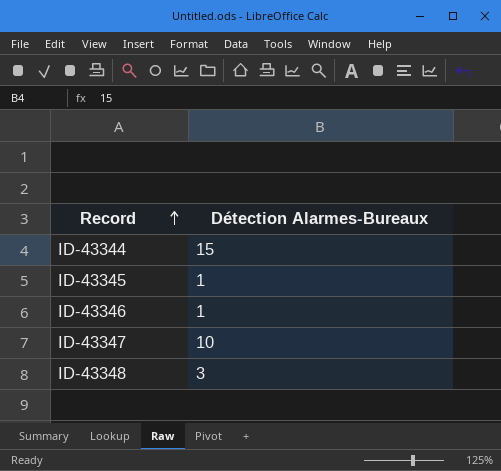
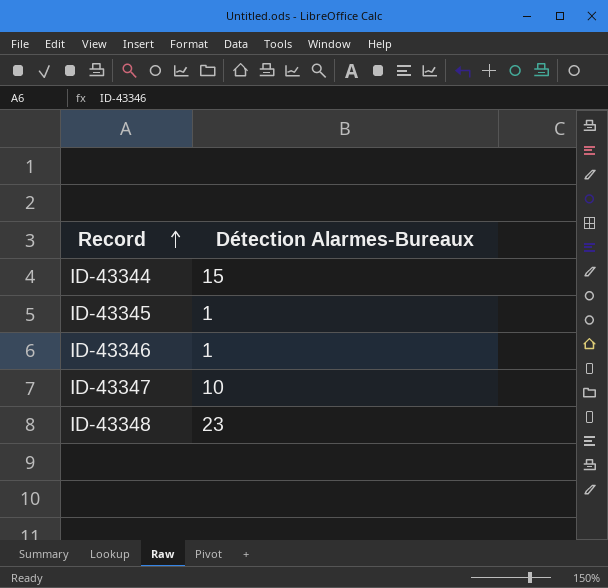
ID-43348 | Détection Alarmes-Bureaux: 3 -> 23

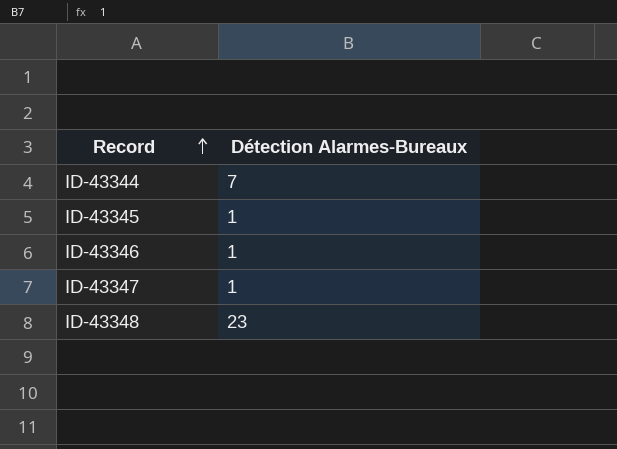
ID-43344 | Détection Alarmes-Bureaux: 15 -> 7
ID-43347 | Détection Alarmes-Bureaux: 10 -> 1

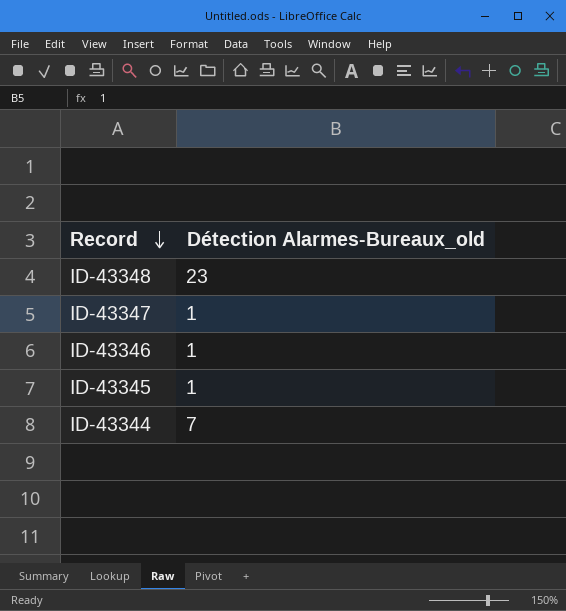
row order: Record ascending -> Record descending
column name: Détection Alarmes-Bureaux -> Détection Alarmes-Bureaux_old

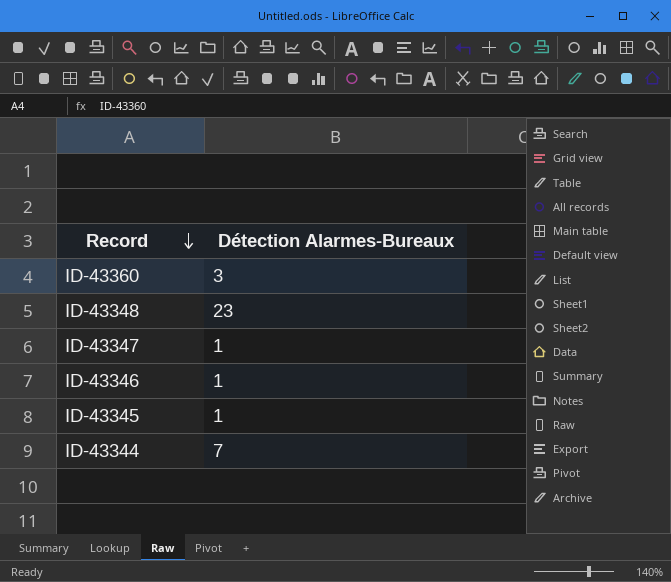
column name: Détection Alarmes-Bureaux_old -> Détection Alarmes-Bureaux
row ID-43360: none -> 3

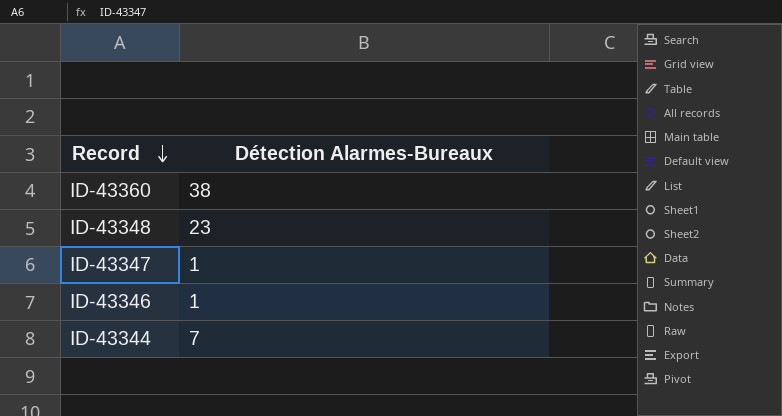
row ID-43345: 1 -> none
ID-43360 | Détection Alarmes-Bureaux: 3 -> 38

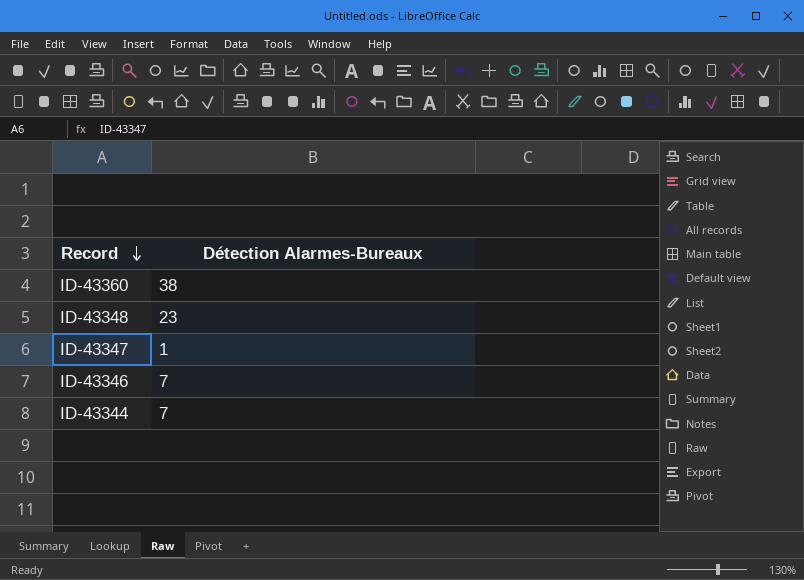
ID-43346 | Détection Alarmes-Bureaux: 1 -> 7

